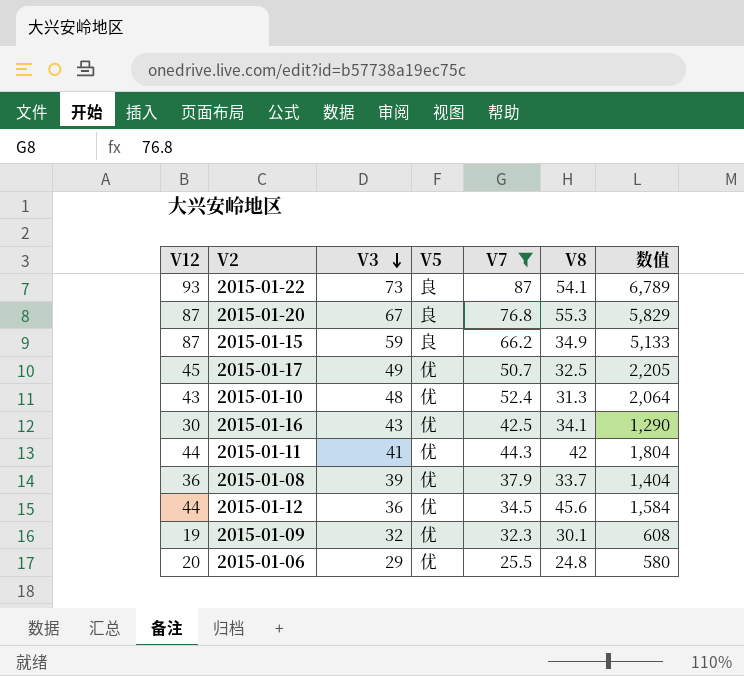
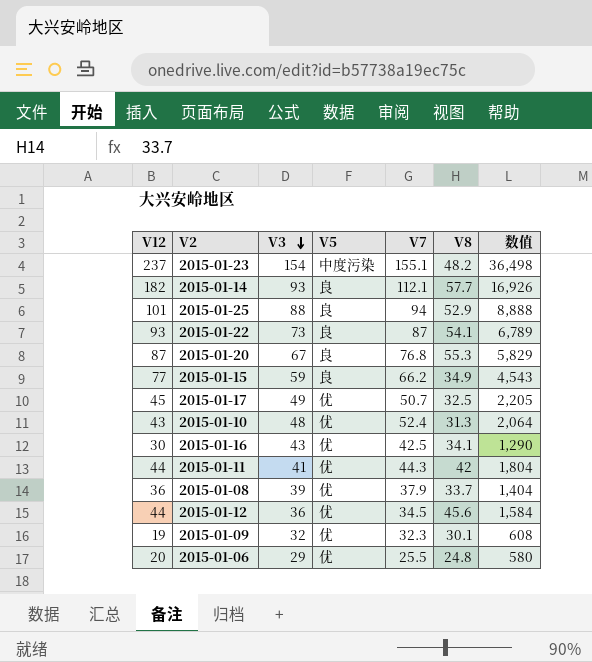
filter: V7 <= 87 -> none
2015-01-15 | V12: 87 -> 77
2015-01-15 | 数值: 5,133 -> 4,543

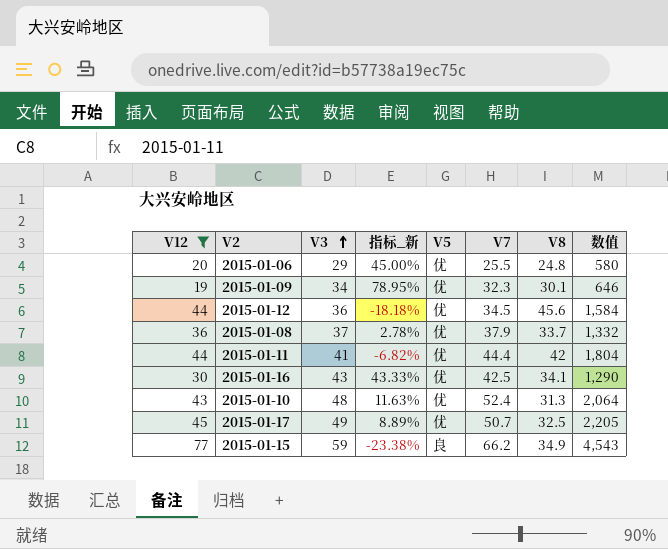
filter: none -> V12 <= 77
row order: V3 descending -> V3 ascending
column 指标_新 | formula: none -> ([V3] - [V12]) / [V12]
2015-01-09 | V3: 32 -> 34
2015-01-09 | 数值: 608 -> 646
2015-01-08 | V3: 39 -> 37
2015-01-08 | 数值: 1,404 -> 1,332
2015-01-11 | V7: 44.3 -> 44.4

